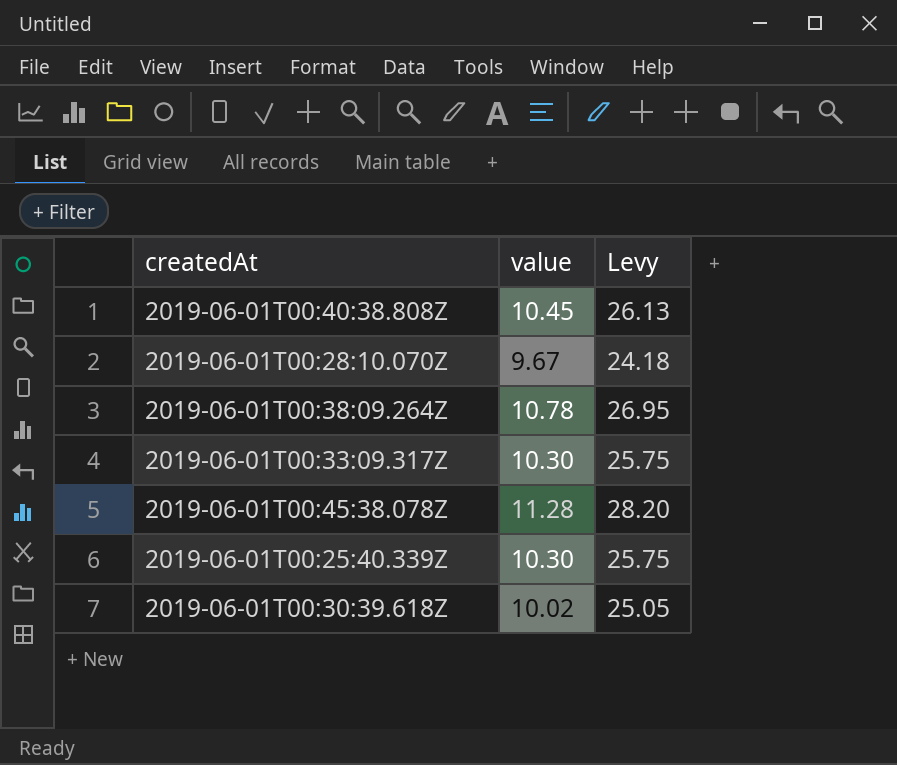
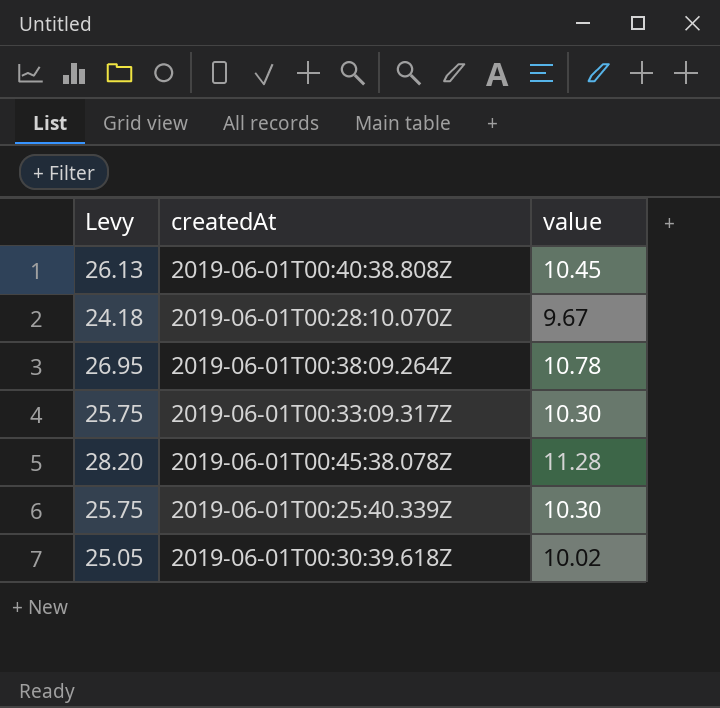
column Levy | position: 3 -> 1

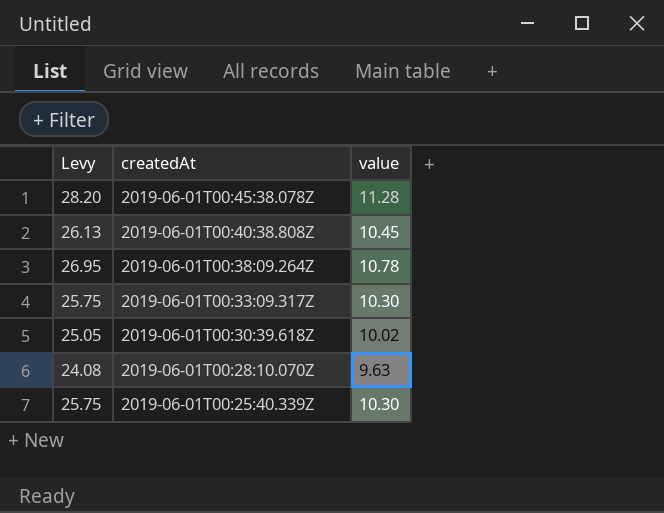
row order: none -> createdAt descending
2019-06-01T00:28:10.070Z | Levy: 24.18 -> 24.08
2019-06-01T00:28:10.070Z | value: 9.67 -> 9.63

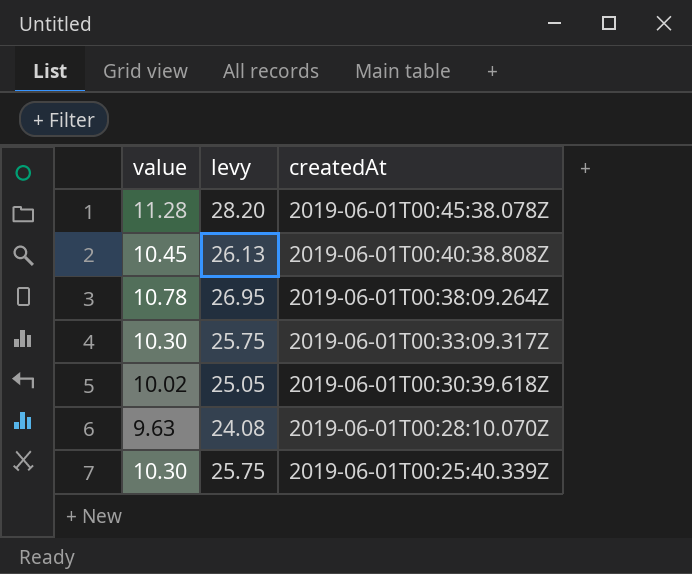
column value | position: 3 -> 1
column name: Levy -> levy

